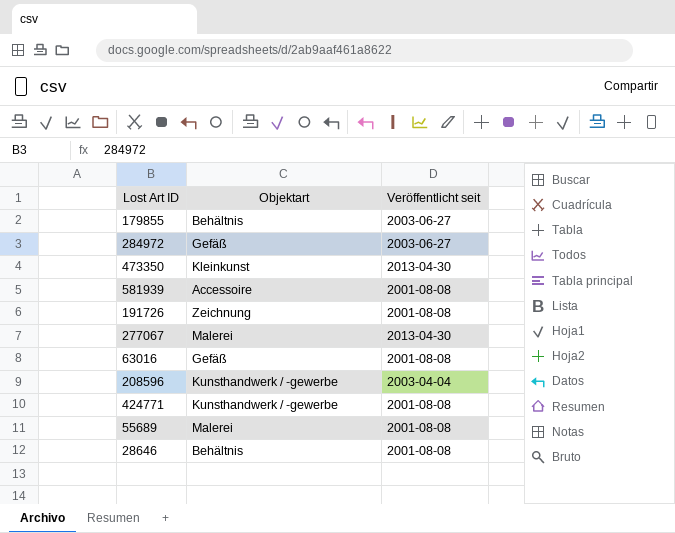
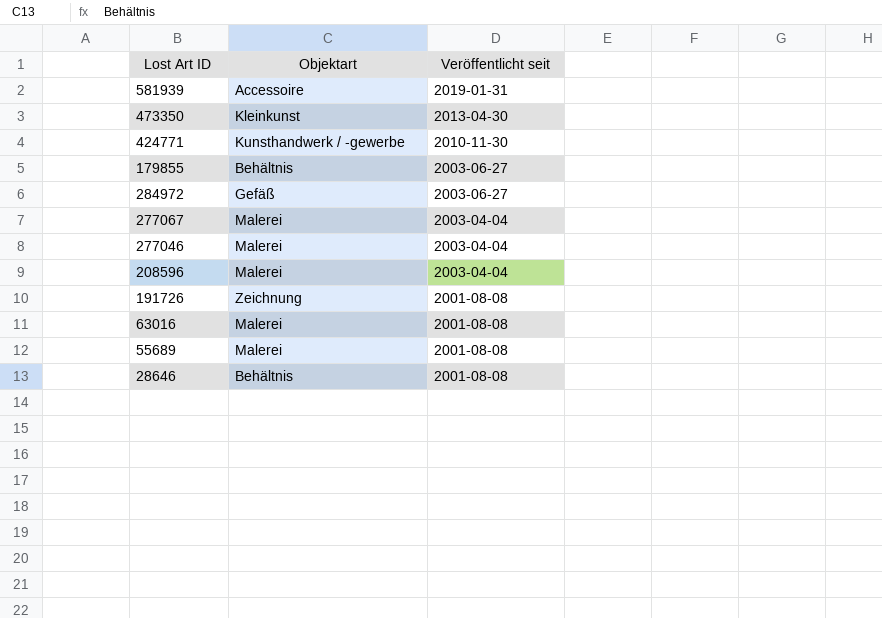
row order: none -> Veröffentlicht seit descending
581939 | Veröffentlicht seit: 2001-08-08 -> 2019-01-31
424771 | Veröffentlicht seit: 2001-08-08 -> 2010-11-30
277067 | Veröffentlicht seit: 2013-04-30 -> 2003-04-04
row 277046: none -> Malerei | 2003-04-04
208596 | Objektart: Kunsthandwerk / -gewerbe -> Malerei
63016 | Objektart: Gefäß -> Malerei

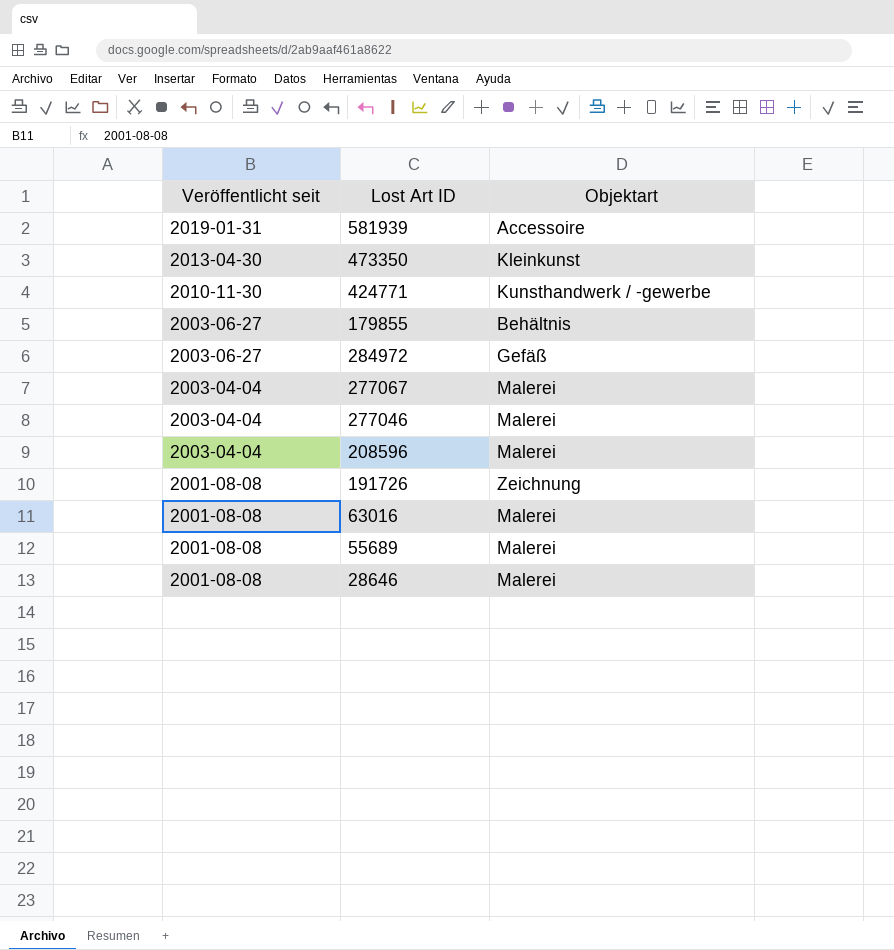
column Veröffentlicht seit | position: 3 -> 1
28646 | Objektart: Behältnis -> Malerei

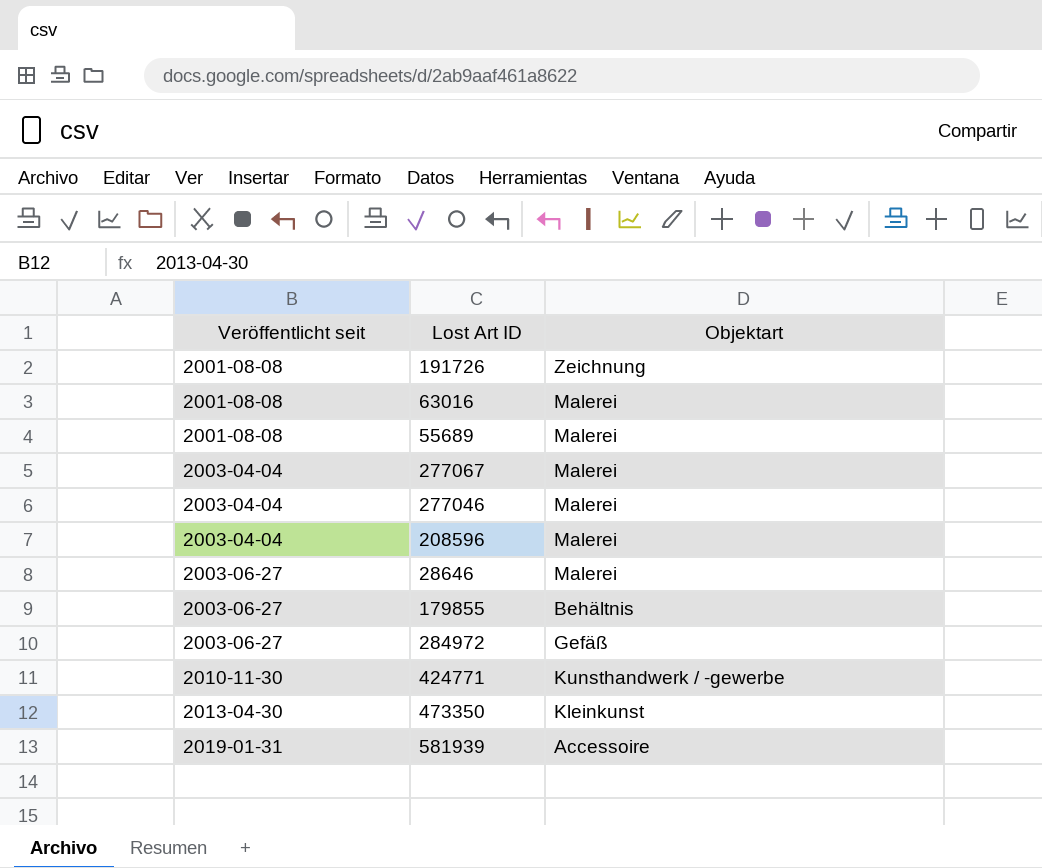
row order: Veröffentlicht seit descending -> Veröffentlicht seit ascending
28646 | Veröffentlicht seit: 2001-08-08 -> 2003-06-27

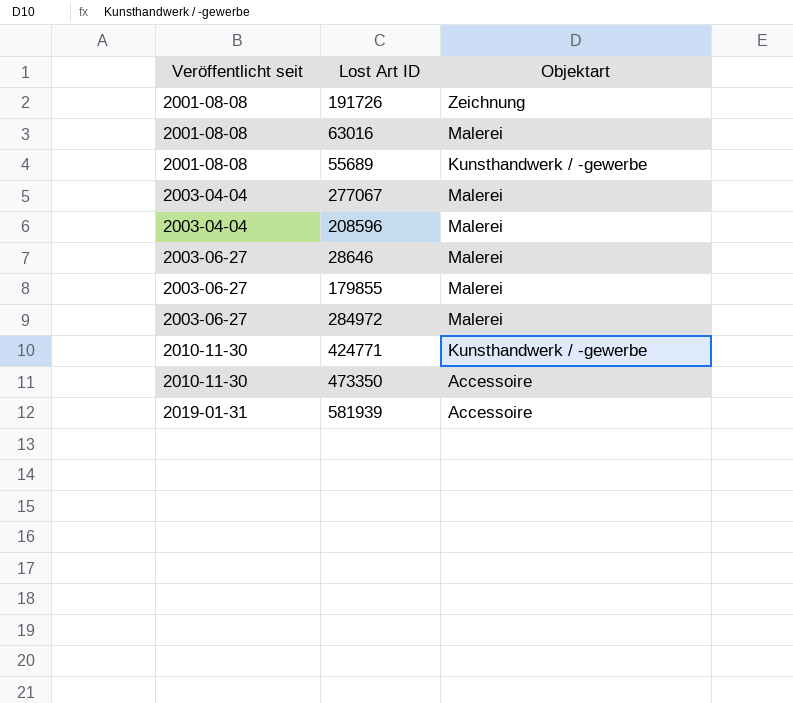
row 277046: 2003-04-04 | Malerei -> none
55689 | Objektart: Malerei -> Kunsthandwerk / -gewerbe
179855 | Objektart: Behältnis -> Malerei
284972 | Objektart: Gefäß -> Malerei
473350 | Veröffentlicht seit: 2013-04-30 -> 2010-11-30
473350 | Objektart: Kleinkunst -> Accessoire

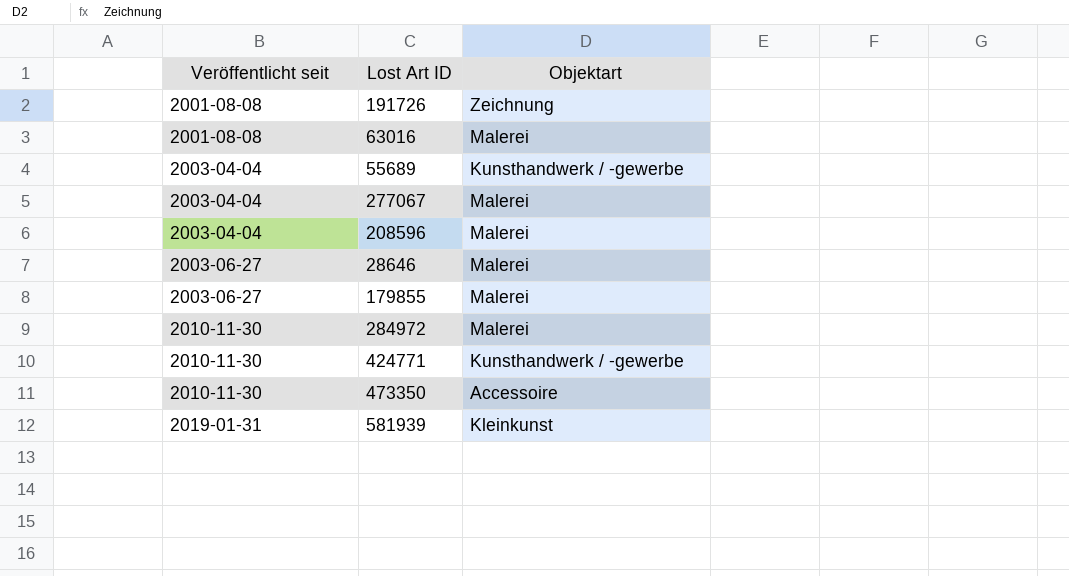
55689 | Veröffentlicht seit: 2001-08-08 -> 2003-04-04
284972 | Veröffentlicht seit: 2003-06-27 -> 2010-11-30
581939 | Objektart: Accessoire -> Kleinkunst

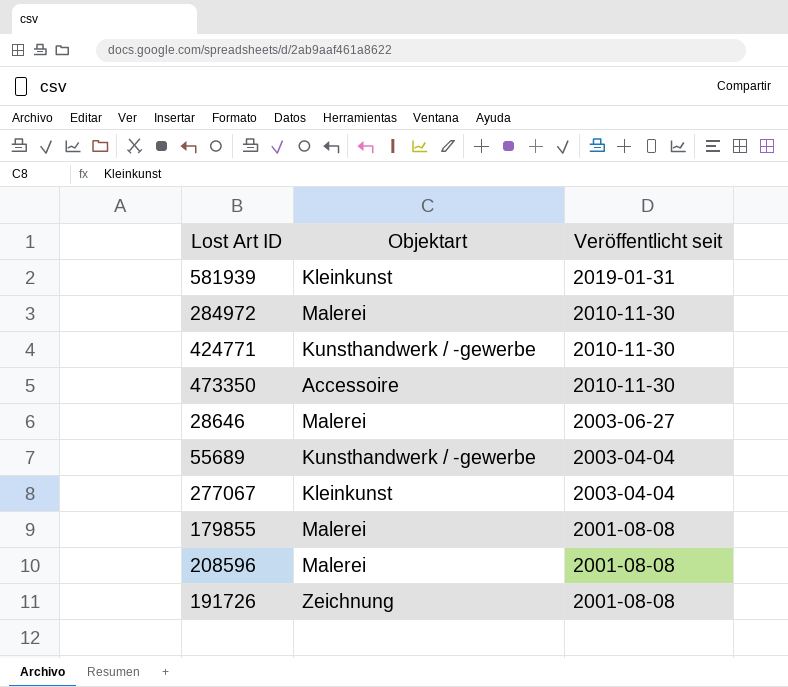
row order: Veröffentlicht seit ascending -> Veröffentlicht seit descending
column Veröffentlicht seit | position: 1 -> 3
row 63016: 2001-08-08 | Malerei -> none
277067 | Objektart: Malerei -> Kleinkunst
179855 | Veröffentlicht seit: 2003-06-27 -> 2001-08-08
208596 | Veröffentlicht seit: 2003-04-04 -> 2001-08-08

